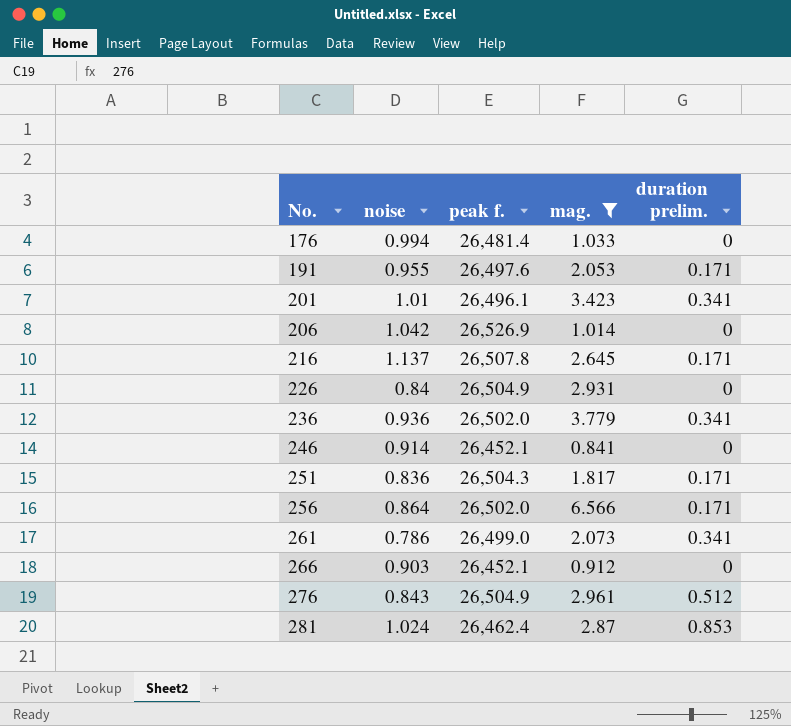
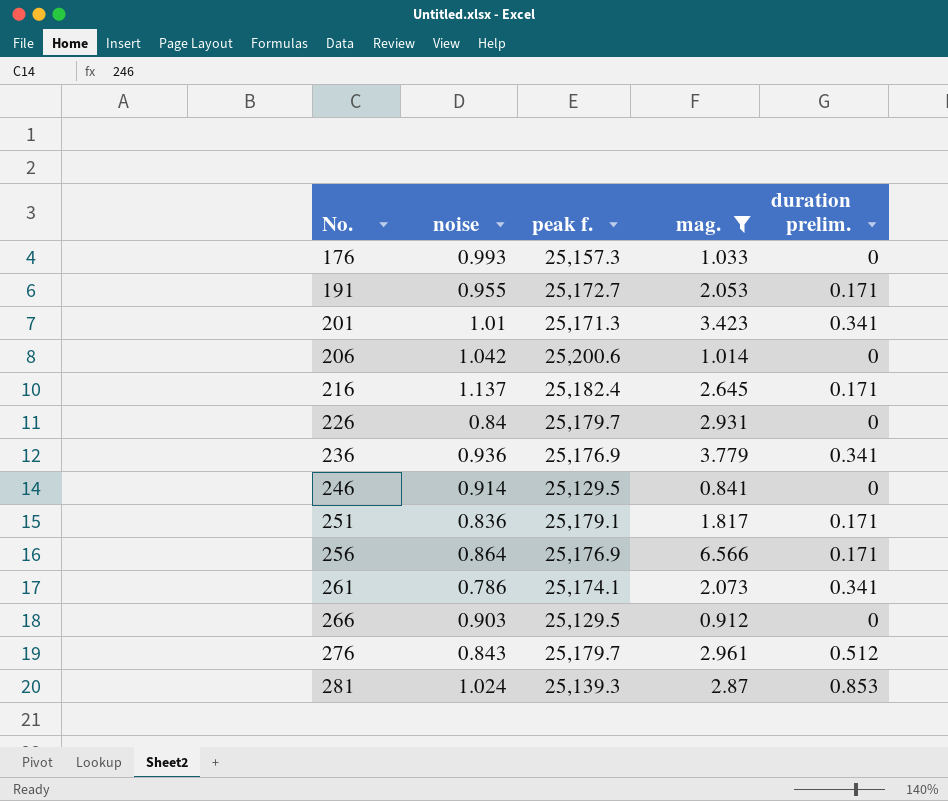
176 | noise: 0.994 -> 0.993
176 | peak f.: 26,481.4 -> 25,157.3
191 | peak f.: 26,497.6 -> 25,172.7
201 | peak f.: 26,496.1 -> 25,171.3
206 | peak f.: 26,526.9 -> 25,200.6
216 | peak f.: 26,507.8 -> 25,182.4
226 | peak f.: 26,504.9 -> 25,179.7
236 | peak f.: 26,502.0 -> 25,176.9
246 | peak f.: 26,452.1 -> 25,129.5
251 | peak f.: 26,504.3 -> 25,179.1
256 | peak f.: 26,502.0 -> 25,176.9
261 | peak f.: 26,499.0 -> 25,174.1
266 | peak f.: 26,452.1 -> 25,129.5
276 | peak f.: 26,504.9 -> 25,179.7
281 | peak f.: 26,462.4 -> 25,139.3

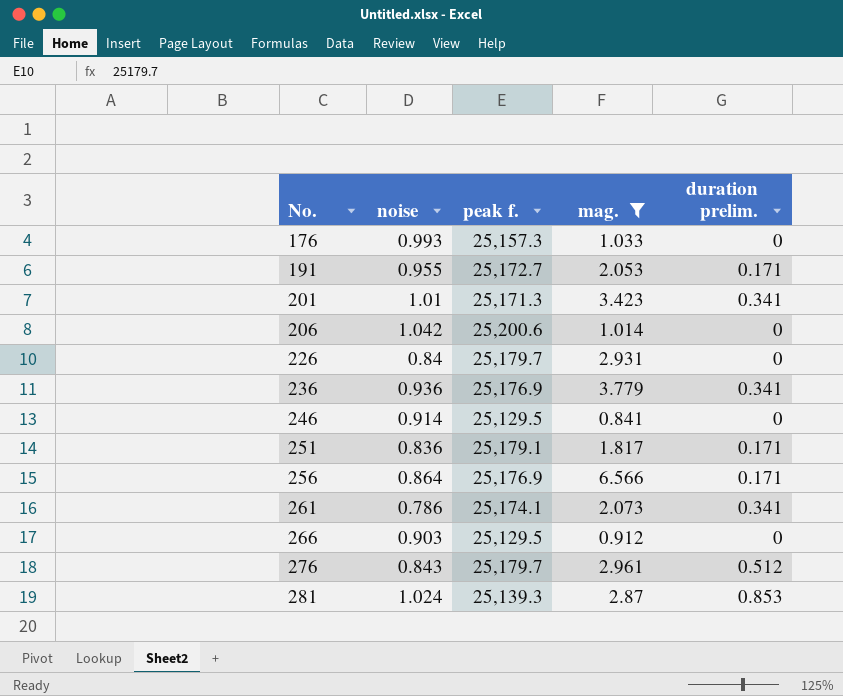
row 216: 1.137 | 25,182.4 | 2.645 | 0.171 -> none

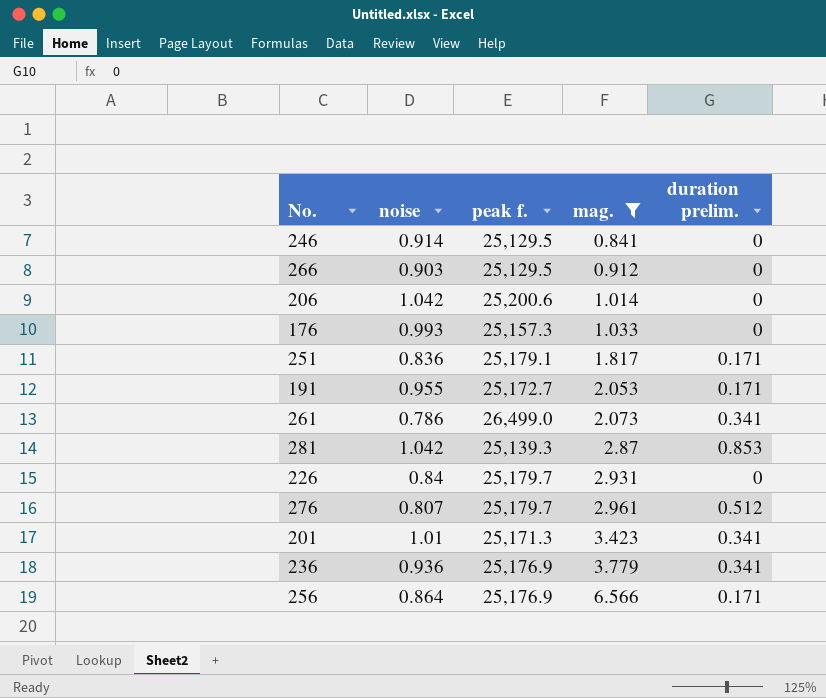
row order: No. ascending -> mag. ascending
261 | peak f.: 25,174.1 -> 26,499.0
281 | noise: 1.024 -> 1.042
276 | noise: 0.843 -> 0.807

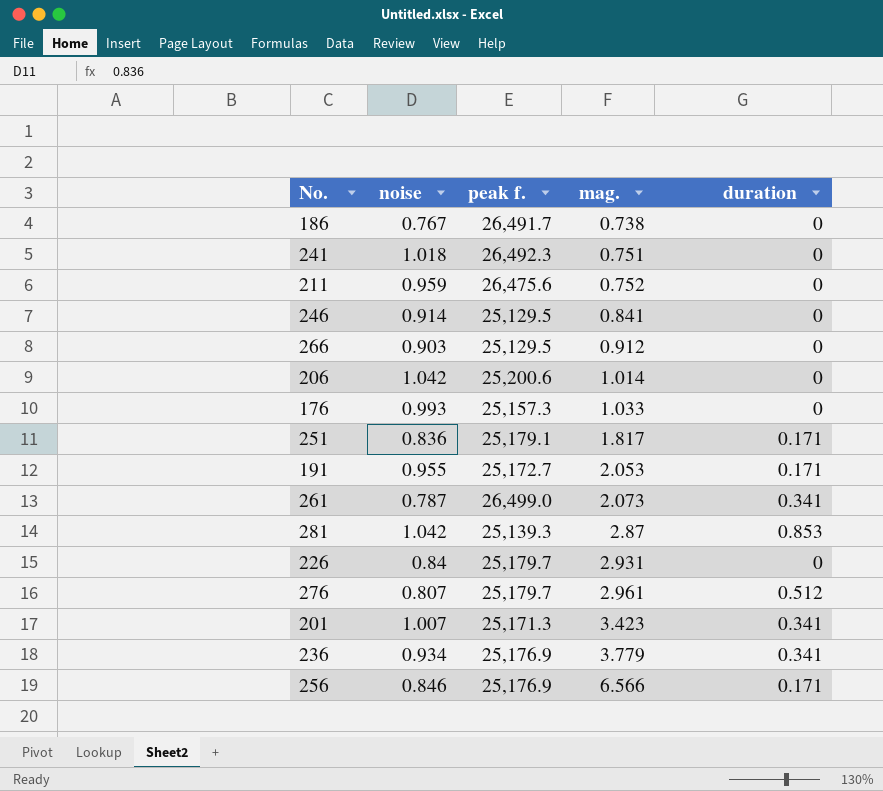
filter: mag. >= 0.841 -> none
column name: duration prelim. -> duration
261 | noise: 0.786 -> 0.787
201 | noise: 1.01 -> 1.007
236 | noise: 0.936 -> 0.934
256 | noise: 0.864 -> 0.846

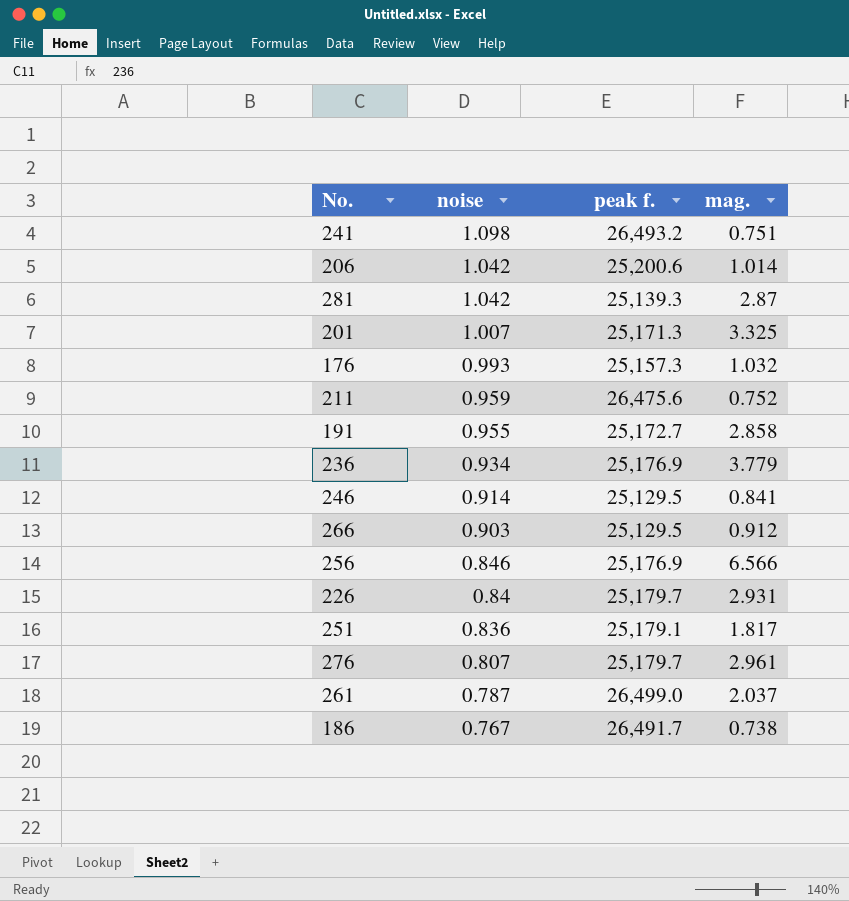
row order: mag. ascending -> noise descending
column duration | position: 5 -> none
241 | noise: 1.018 -> 1.098
241 | peak f.: 26,492.3 -> 26,493.2
201 | mag.: 3.423 -> 3.325
176 | mag.: 1.033 -> 1.032
191 | mag.: 2.053 -> 2.858
261 | mag.: 2.073 -> 2.037

